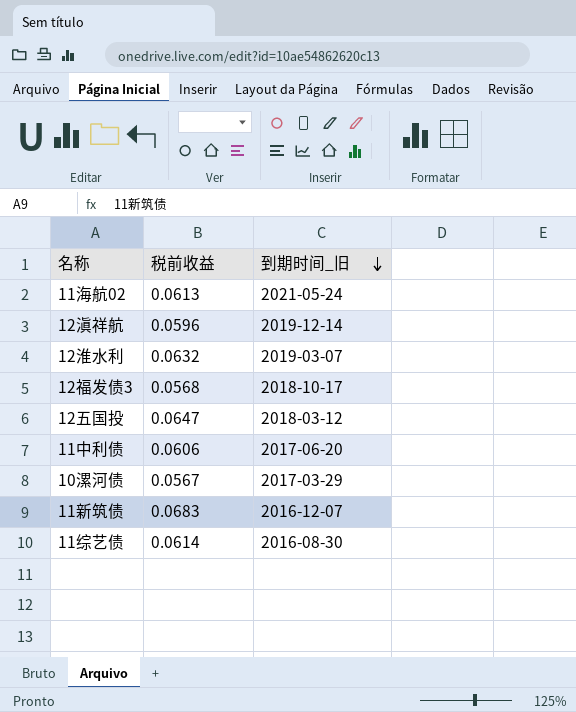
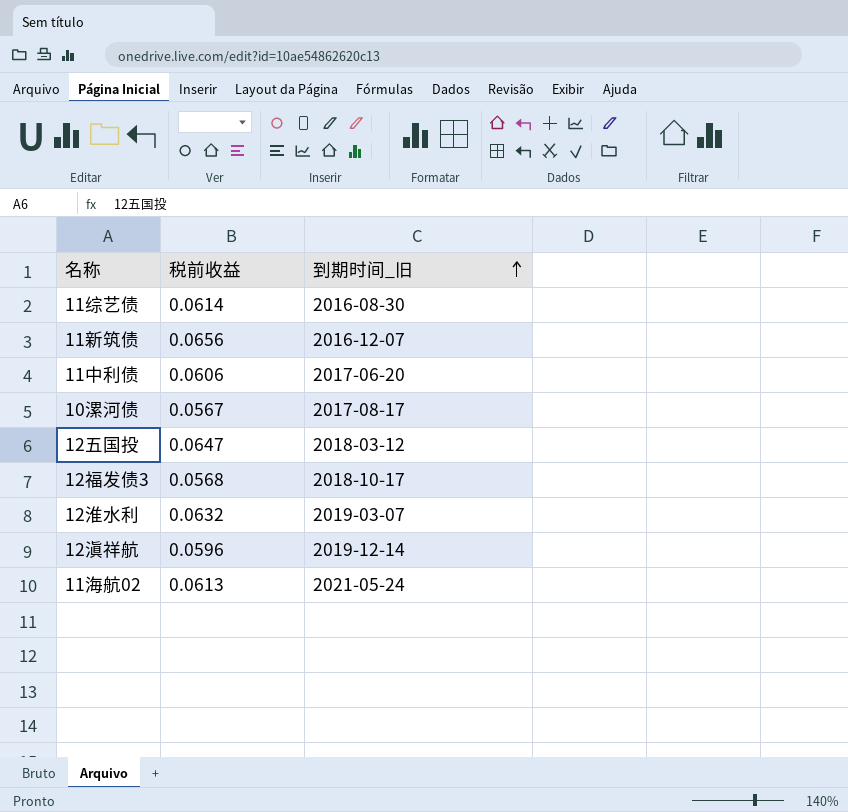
row order: 到期时间_旧 descending -> 到期时间_旧 ascending
11新筑债 | 税前收益: 0.0683 -> 0.0656
10漯河债 | 到期时间_旧: 2017-03-29 -> 2017-08-17

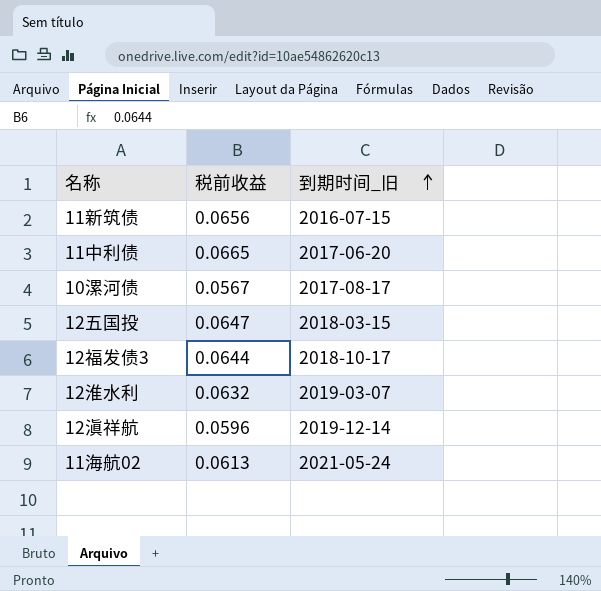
row 11综艺债: 0.0614 | 2016-08-30 -> none
11新筑债 | 到期时间_旧: 2016-12-07 -> 2016-07-15
11中利债 | 税前收益: 0.0606 -> 0.0665
12五国投 | 到期时间_旧: 2018-03-12 -> 2018-03-15
12福发债3 | 税前收益: 0.0568 -> 0.0644

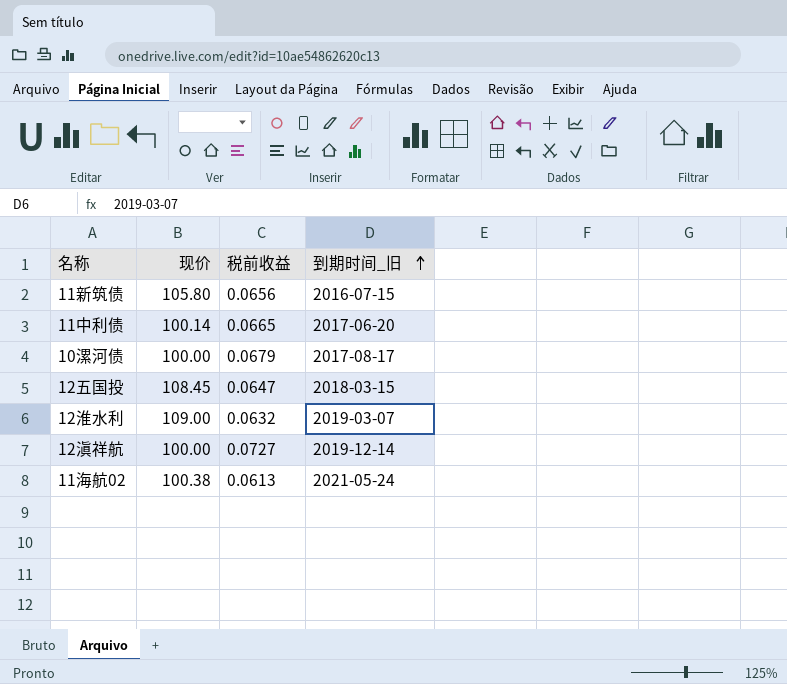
column 现价 | position: none -> 2
row 12福发债3: 0.0644 | 2018-10-17 -> none
10漯河债 | 税前收益: 0.0567 -> 0.0679
12滇祥航 | 税前收益: 0.0596 -> 0.0727

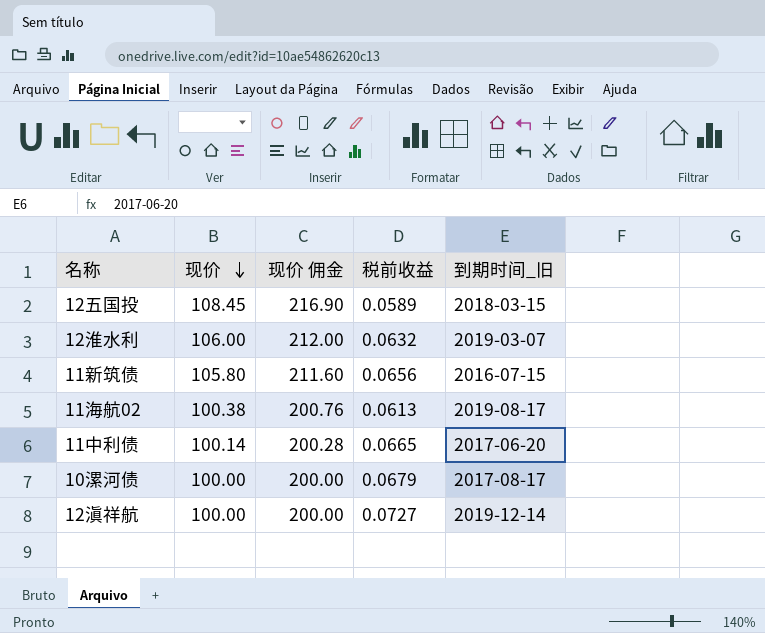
row order: 到期时间_旧 ascending -> 现价 descending
column 现价 佣金 | formula: none -> [现价] * 2
12五国投 | 税前收益: 0.0647 -> 0.0589
12淮水利 | 现价: 109.00 -> 106.00
11海航02 | 到期时间_旧: 2021-05-24 -> 2019-08-17

